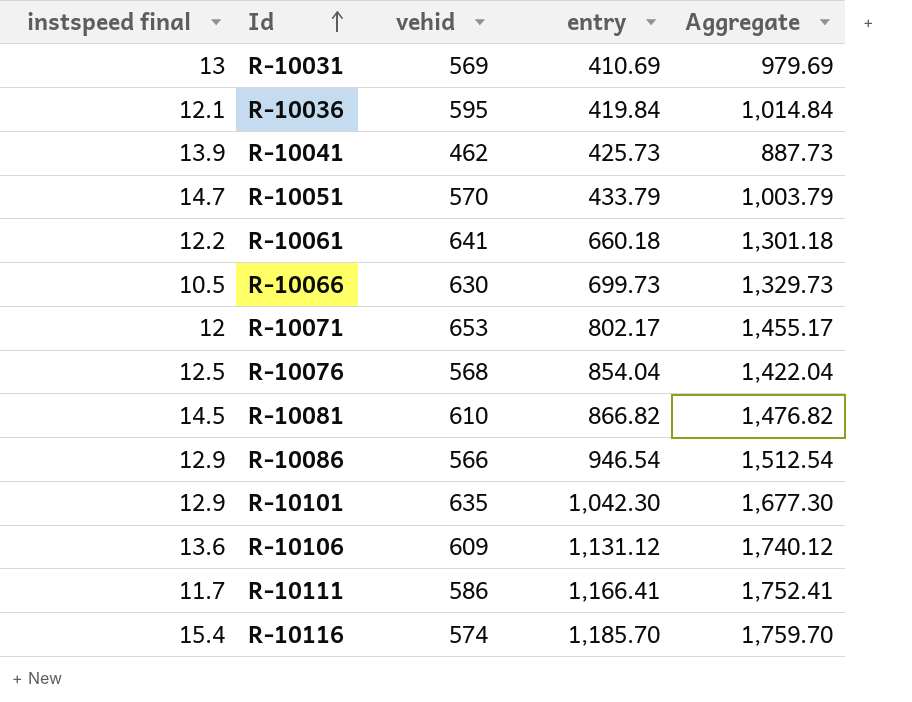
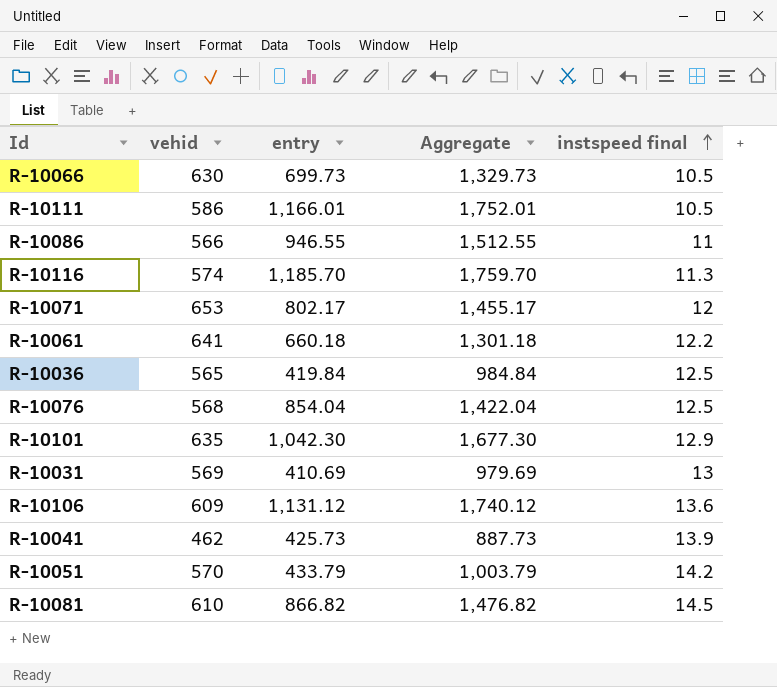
row order: Id ascending -> instspeed final ascending
column instspeed final | position: 1 -> 5
R-10111 | entry: 1,166.41 -> 1,166.01
R-10111 | Aggregate: 1,752.41 -> 1,752.01
R-10111 | instspeed final: 11.7 -> 10.5
R-10086 | entry: 946.54 -> 946.55
R-10086 | Aggregate: 1,512.54 -> 1,512.55
R-10086 | instspeed final: 12.9 -> 11
R-10116 | instspeed final: 15.4 -> 11.3
R-10036 | vehid: 595 -> 565
R-10036 | Aggregate: 1,014.84 -> 984.84
R-10036 | instspeed final: 12.1 -> 12.5
R-10051 | instspeed final: 14.7 -> 14.2

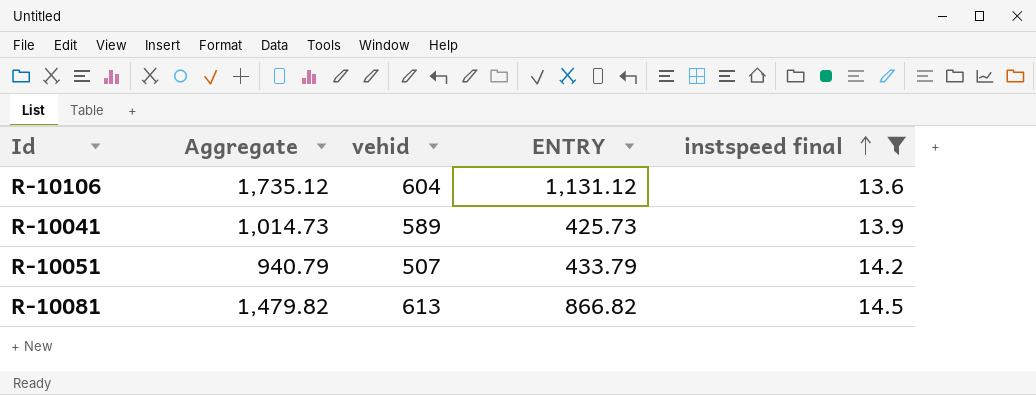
filter: none -> instspeed final >= 13.6
column Aggregate | position: 4 -> 2
column name: entry -> ENTRY
R-10106 | Aggregate: 1,740.12 -> 1,735.12
R-10106 | vehid: 609 -> 604
R-10041 | Aggregate: 887.73 -> 1,014.73
R-10041 | vehid: 462 -> 589
R-10051 | Aggregate: 1,003.79 -> 940.79
R-10051 | vehid: 570 -> 507
R-10081 | Aggregate: 1,476.82 -> 1,479.82
R-10081 | vehid: 610 -> 613

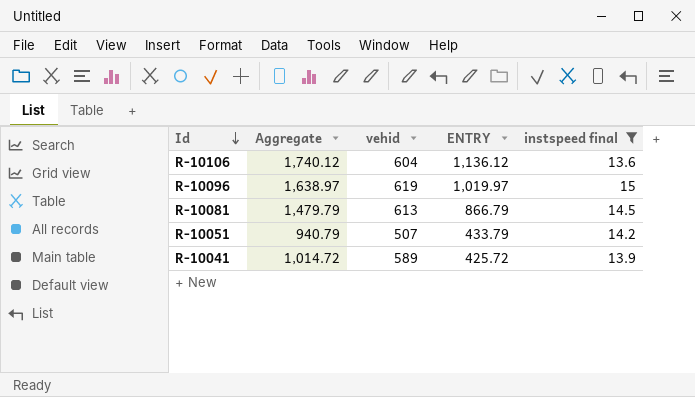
row order: instspeed final ascending -> Id descending
R-10106 | Aggregate: 1,735.12 -> 1,740.12
R-10106 | ENTRY: 1,131.12 -> 1,136.12
row R-10096: none -> 1,638.97 | 619 | 1,019.97 | 15
R-10081 | Aggregate: 1,479.82 -> 1,479.79
R-10081 | ENTRY: 866.82 -> 866.79
R-10041 | Aggregate: 1,014.73 -> 1,014.72
R-10041 | ENTRY: 425.73 -> 425.72

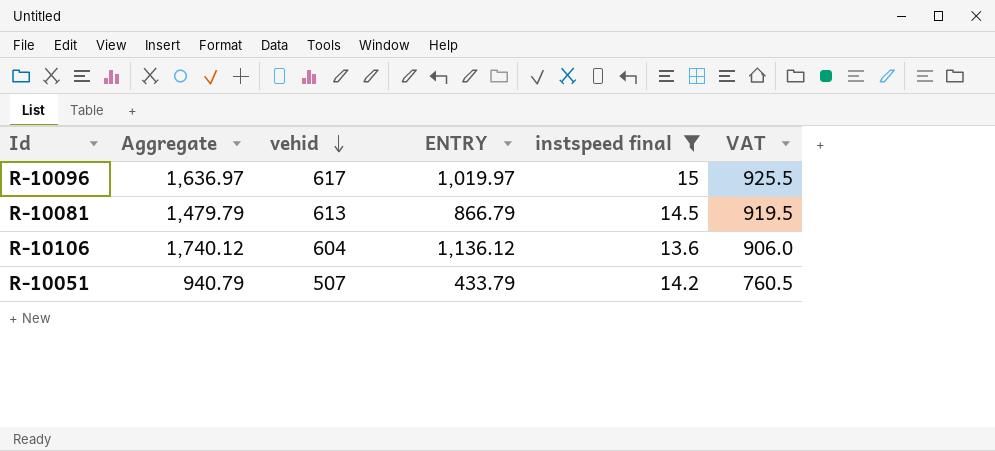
row order: Id descending -> vehid descending
column VAT | formula: none -> [vehid] * 1.5
row R-10041: 1,014.72 | 589 | 425.72 | 13.9 -> none
R-10096 | Aggregate: 1,638.97 -> 1,636.97
R-10096 | vehid: 619 -> 617

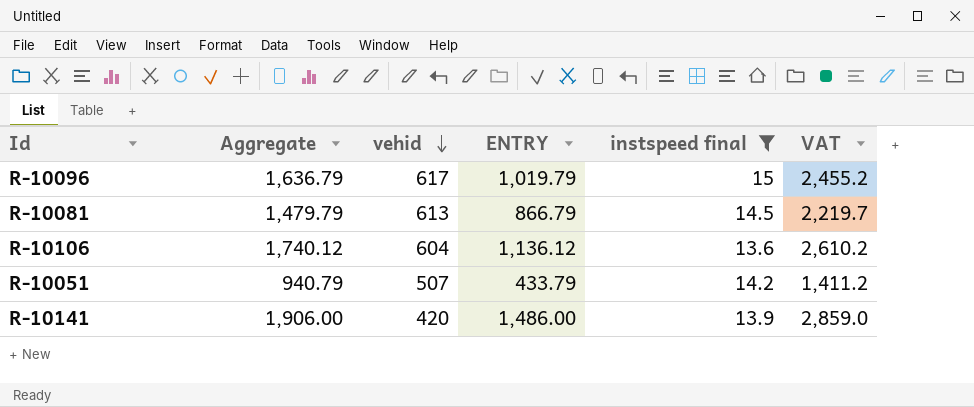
column VAT | formula: [vehid] * 1.5 -> [Aggregate] * 1.5
R-10096 | Aggregate: 1,636.97 -> 1,636.79
R-10096 | ENTRY: 1,019.97 -> 1,019.79
row R-10141: none -> 1,906.00 | 420 | 1,486.00 | 13.9 | 2,859.0

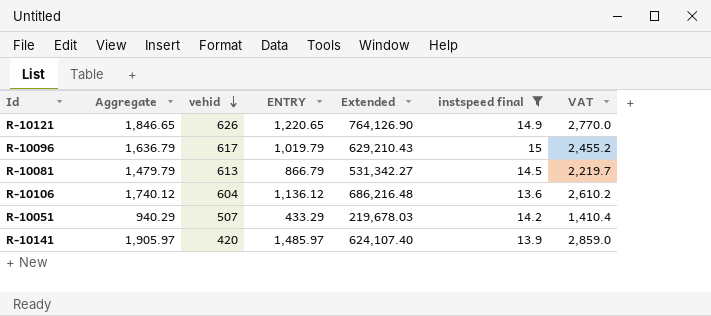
column Extended | formula: none -> [vehid] * [ENTRY]
row R-10121: none -> 1,846.65 | 626 | 1,220.65 | 764,126.90 | 14.9 | 2,770.0
R-10051 | Aggregate: 940.79 -> 940.29
R-10051 | ENTRY: 433.79 -> 433.29
R-10051 | VAT: 1,411.2 -> 1,410.4
R-10141 | Aggregate: 1,906.00 -> 1,905.97
R-10141 | ENTRY: 1,486.00 -> 1,485.97

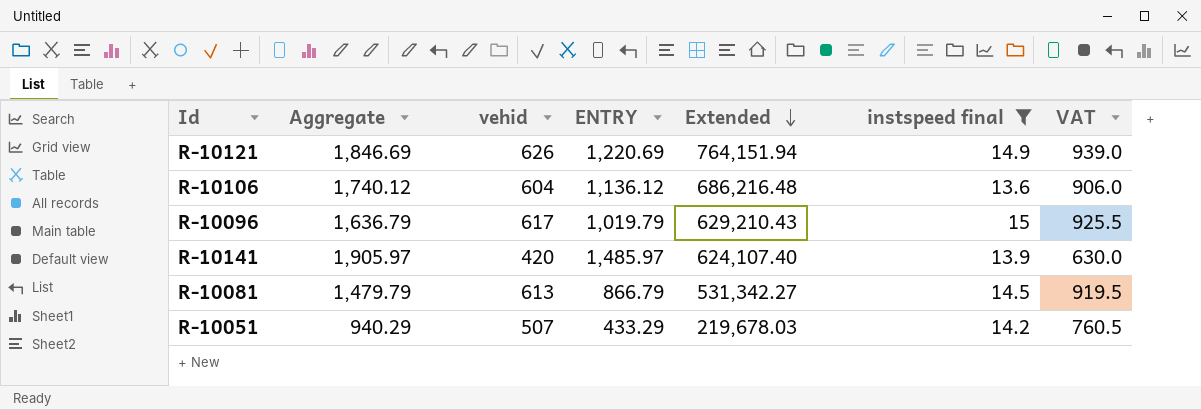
row order: vehid descending -> Extended descending
column VAT | formula: [Aggregate] * 1.5 -> [vehid] * 1.5
R-10121 | Aggregate: 1,846.65 -> 1,846.69
R-10121 | ENTRY: 1,220.65 -> 1,220.69
R-10121 | Extended: 764,126.90 -> 764,151.94

